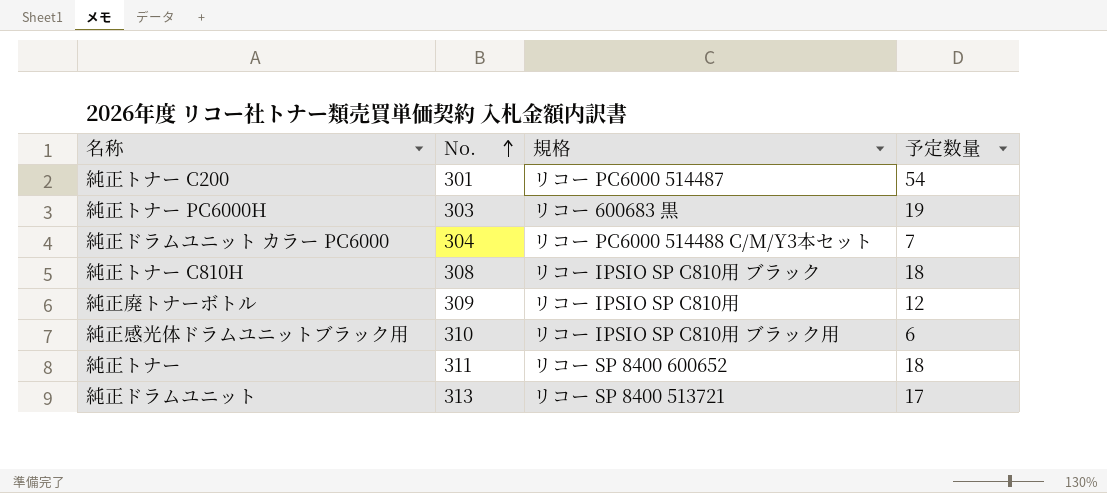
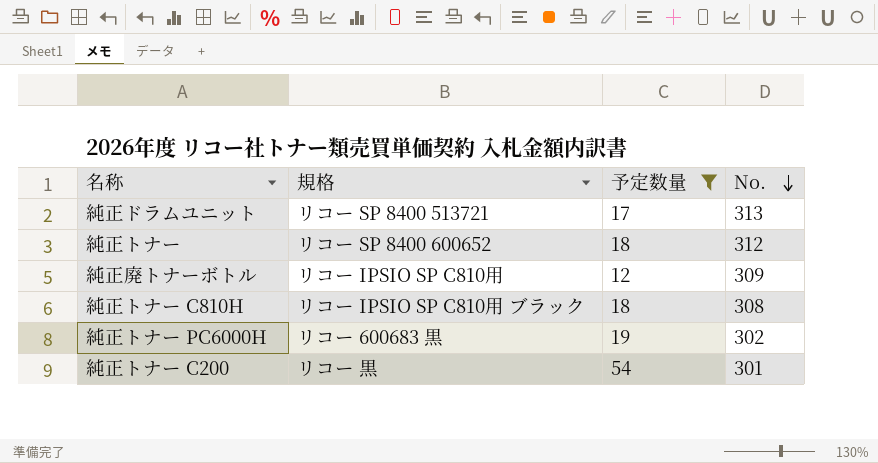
filter: none -> 予定数量 >= 12
row order: No. ascending -> No. descending
column No. | position: 2 -> 4
純正トナー | No.: 311 -> 312
純正トナー PC6000H | No.: 303 -> 302
純正トナー C200 | 規格: リコー PC6000 514487 -> リコー 黒

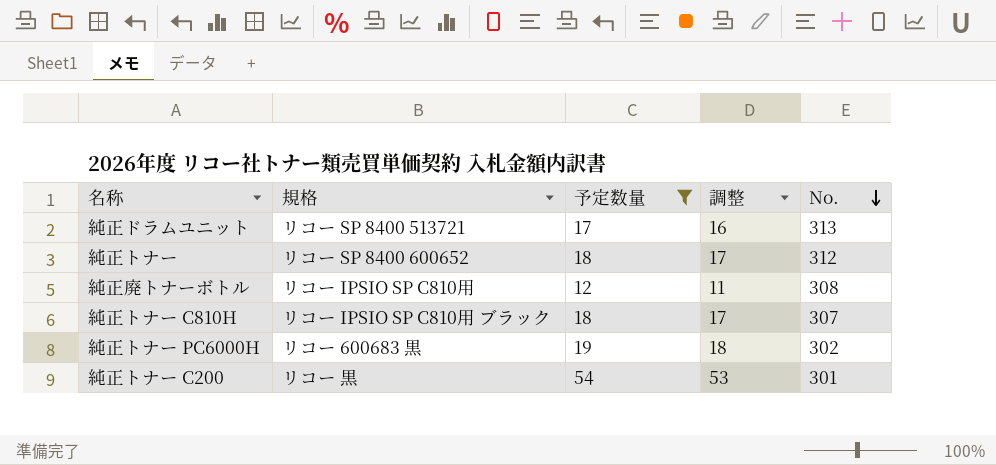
column 調整 | formula: none -> [予定数量] - 1
純正廃トナーボトル | No.: 309 -> 308
純正トナー C810H | No.: 308 -> 307

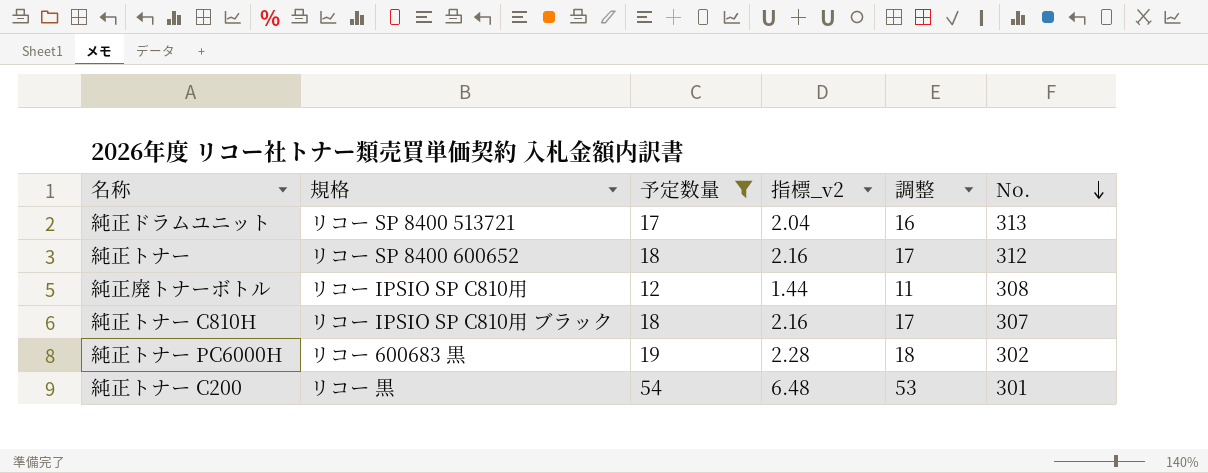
column 指標_v2 | formula: none -> [予定数量] * 0.12

